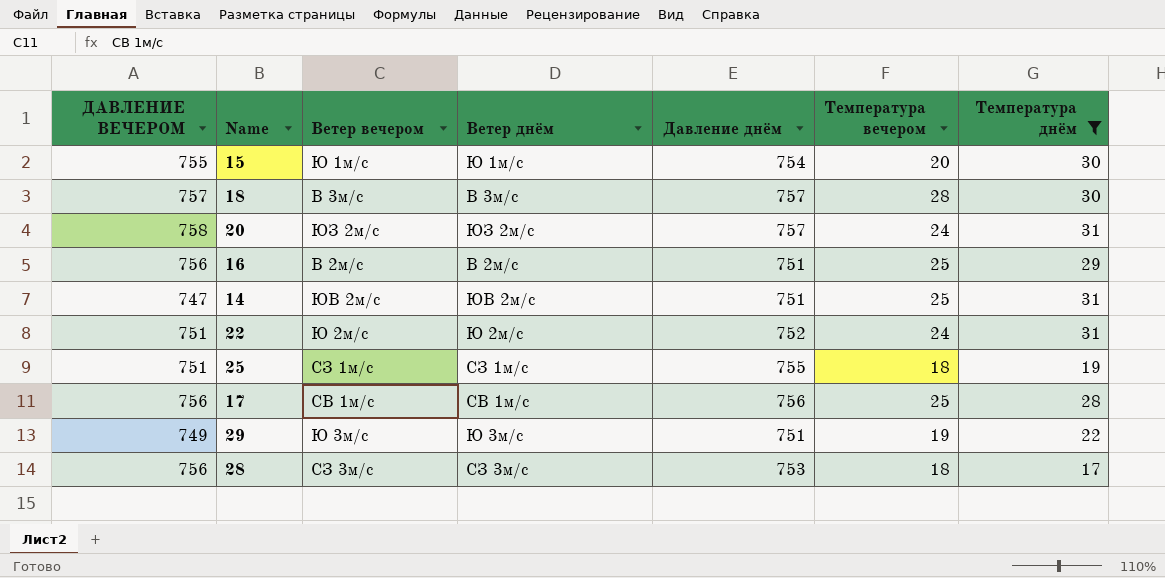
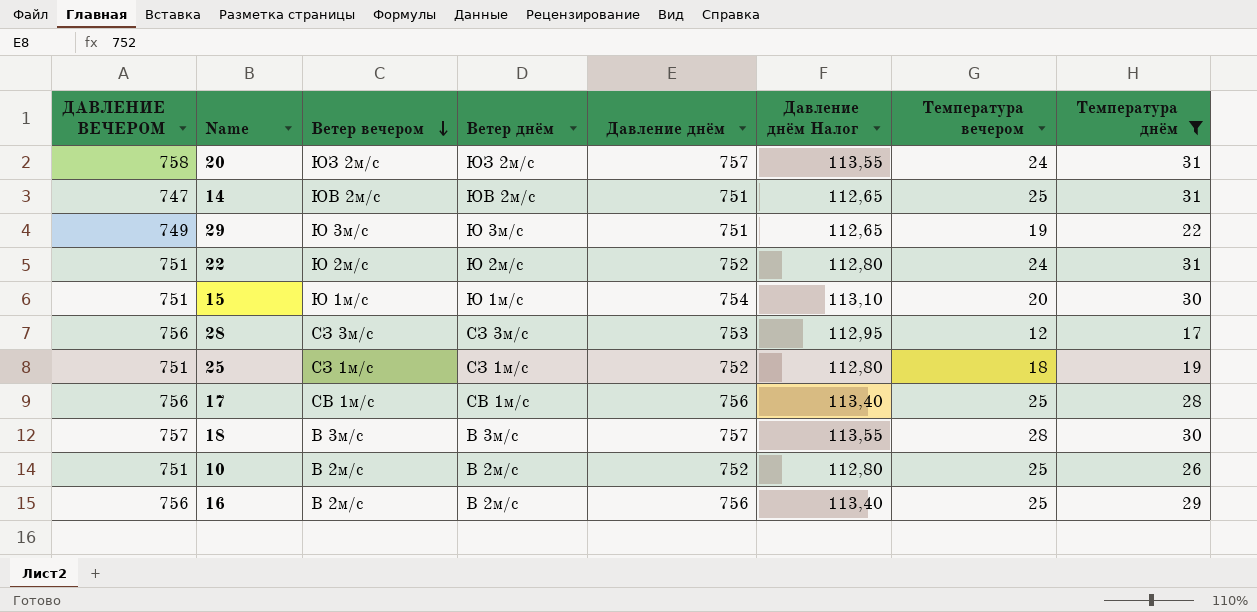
row order: none -> Ветер вечером descending
column Давление днём Налог | formula: none -> [Давление днём] * 0,15
15 | ДАВЛЕНИЕ ВЕЧЕРОМ: 755 -> 751
28 | Температура вечером: 18 -> 12
25 | Давление днём: 755 -> 752
row 10: none -> 751 | В 2м/с | В 2м/с | 752 | 112,80 | 25 | 26
16 | Давление днём: 751 -> 756

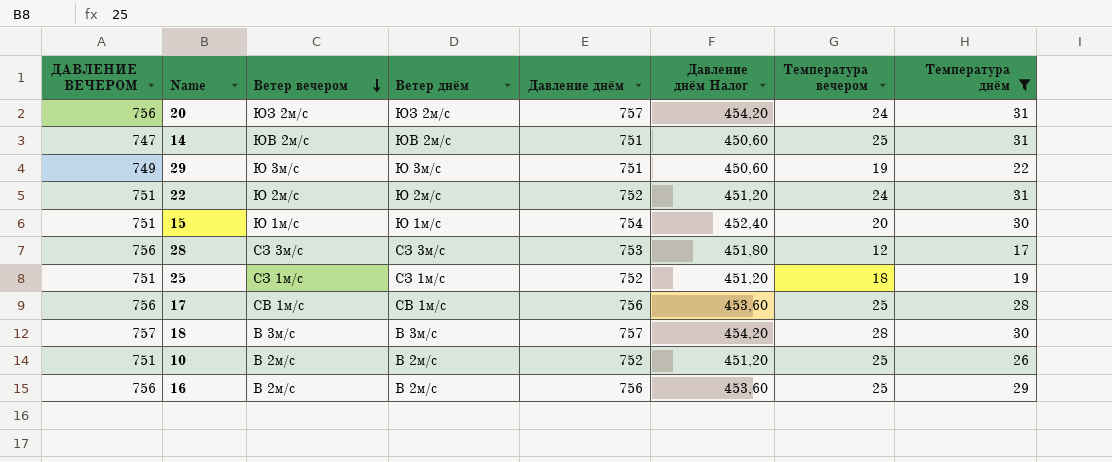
column Давление днём Налог | formula: [Давление днём] * 0,15 -> [Давление днём] * 0,6
20 | ДАВЛЕНИЕ ВЕЧЕРОМ: 758 -> 756

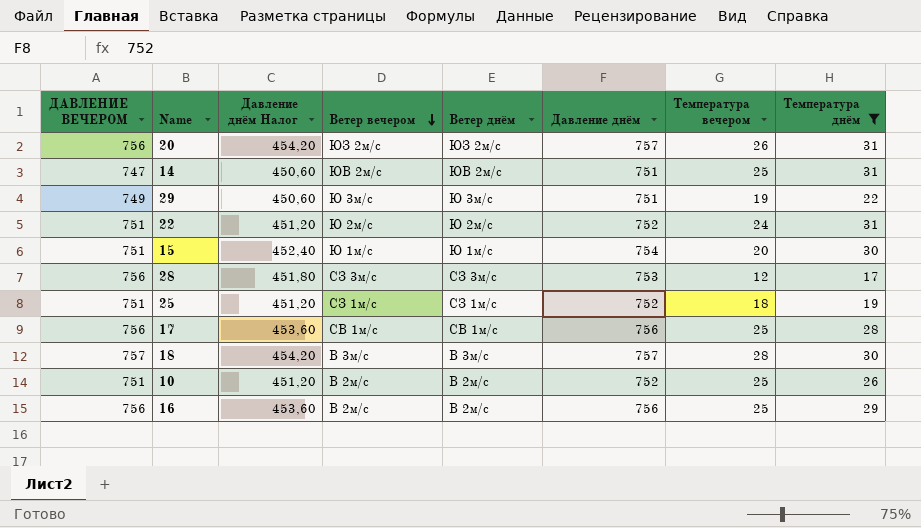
column Давление днём Налог | position: 6 -> 3
20 | Температура вечером: 24 -> 26

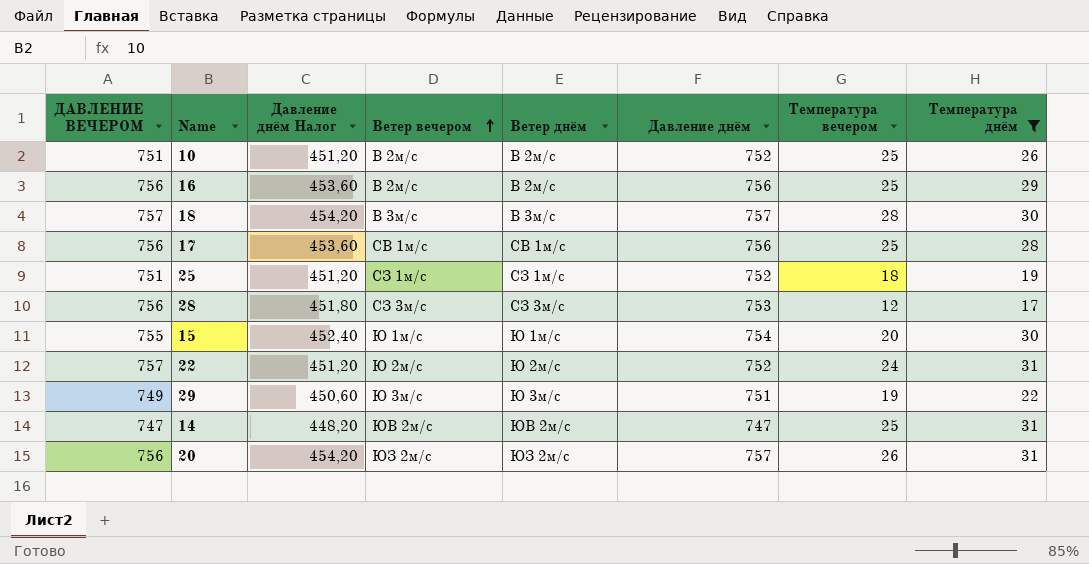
row order: Ветер вечером descending -> Ветер вечером ascending
15 | ДАВЛЕНИЕ ВЕЧЕРОМ: 751 -> 755
22 | ДАВЛЕНИЕ ВЕЧЕРОМ: 751 -> 757
14 | Давление днём Налог: 450,60 -> 448,20
14 | Давление днём: 751 -> 747

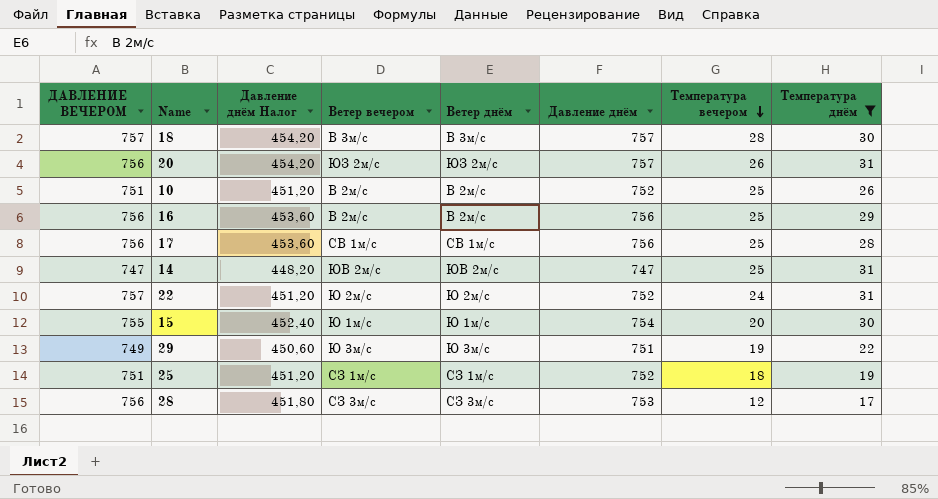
row order: Ветер вечером ascending -> Температура вечером descending

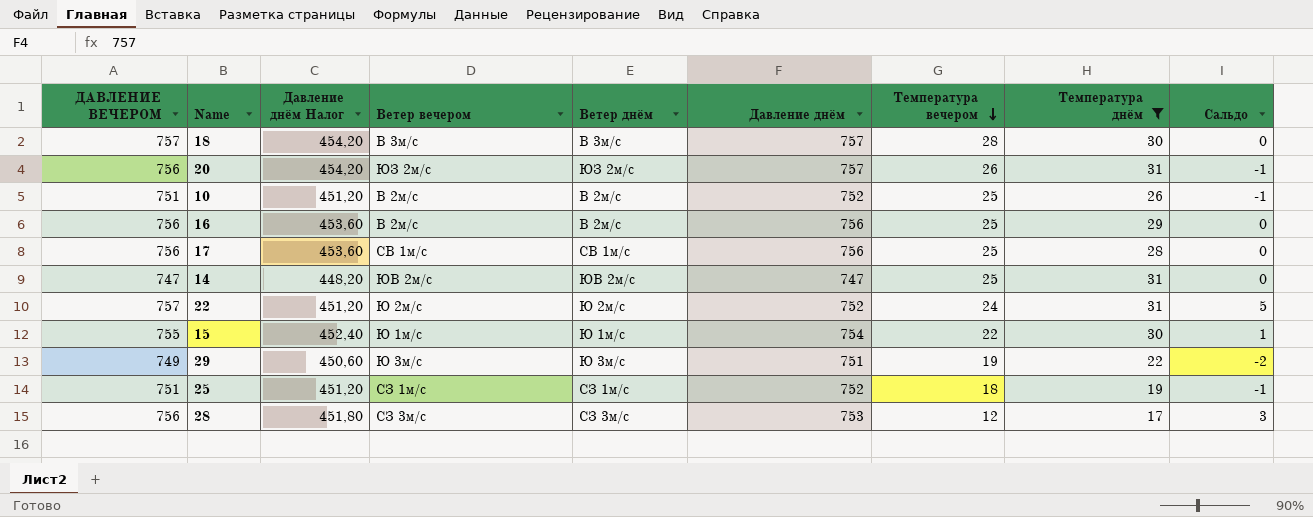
column Сальдо | formula: none -> [ДАВЛЕНИЕ ВЕЧЕРОМ] - [Давление днём]
15 | Температура вечером: 20 -> 22

